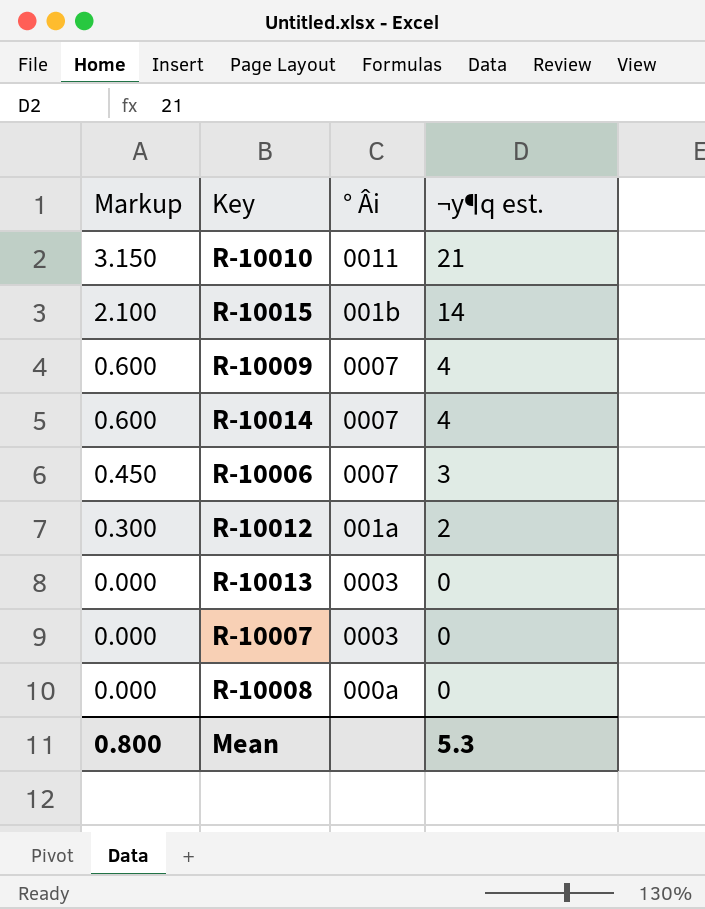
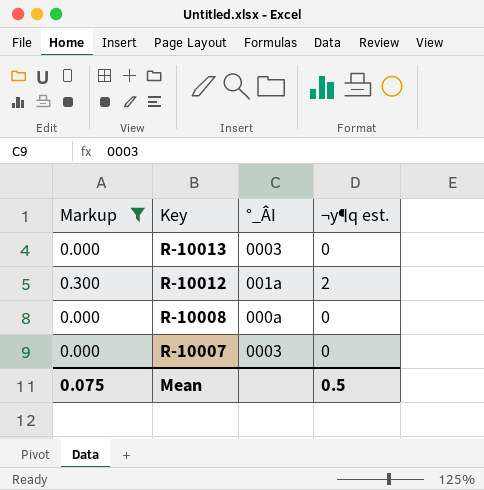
filter: none -> Markup <= 0.300
row order: Markup descending -> Key descending
column name: ° Âi -> °_ÂI
Mean | Markup: 0.800 -> 0.075
Mean | ¬y¶q est.: 5.3 -> 0.5

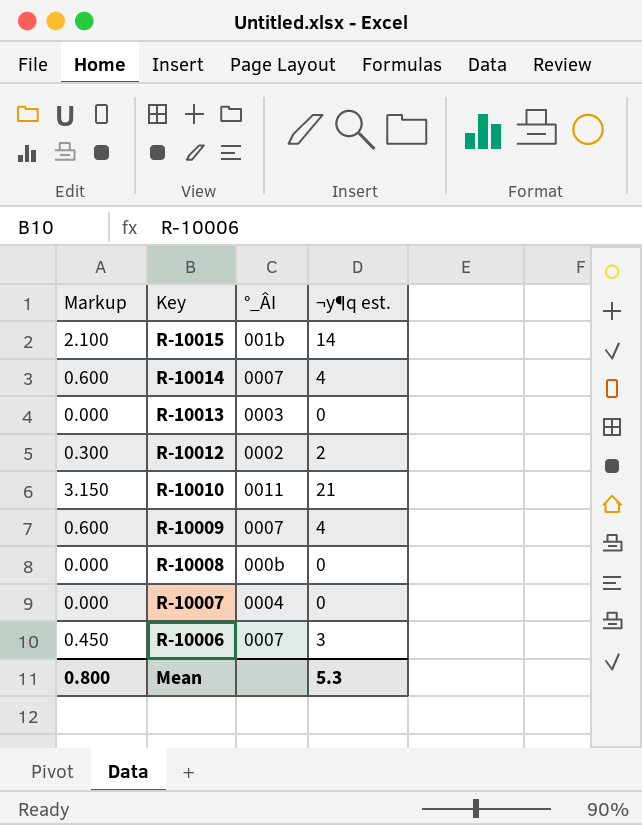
filter: Markup <= 0.300 -> none
R-10012 | °_ÂI: 001a -> 0002
R-10008 | °_ÂI: 000a -> 000b
R-10007 | °_ÂI: 0003 -> 0004
Mean | Markup: 0.075 -> 0.800
Mean | ¬y¶q est.: 0.5 -> 5.3

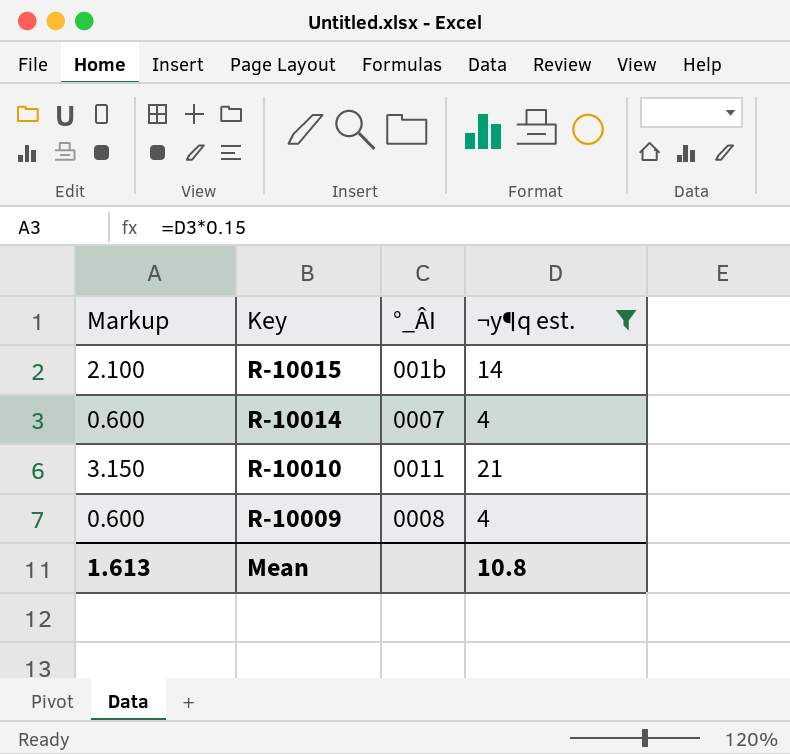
filter: none -> ¬y¶q est. >= 4
R-10009 | °_ÂI: 0007 -> 0008
Mean | Markup: 0.800 -> 1.613
Mean | ¬y¶q est.: 5.3 -> 10.8

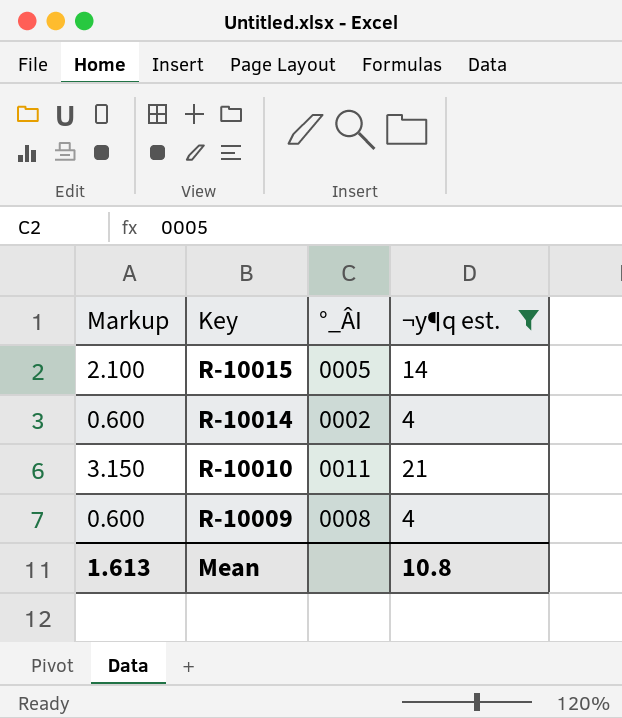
R-10015 | °_ÂI: 001b -> 0005
R-10014 | °_ÂI: 0007 -> 0002

